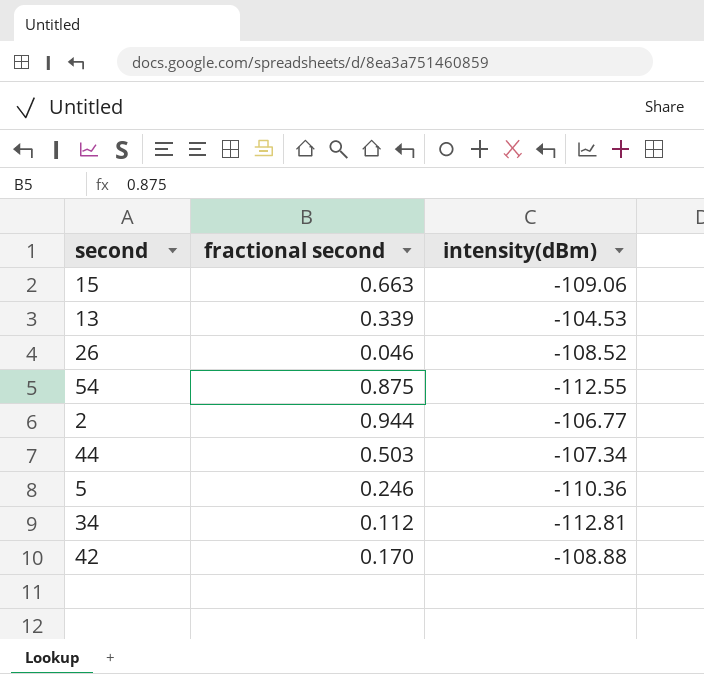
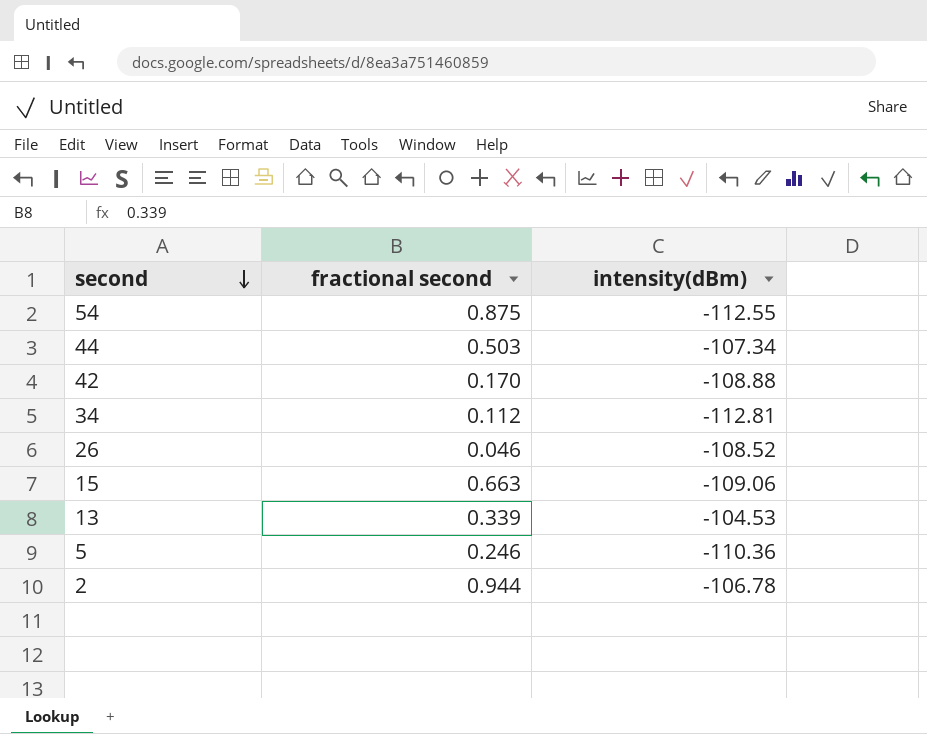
row order: none -> second descending
2 | intensity(dBm): -106.77 -> -106.78

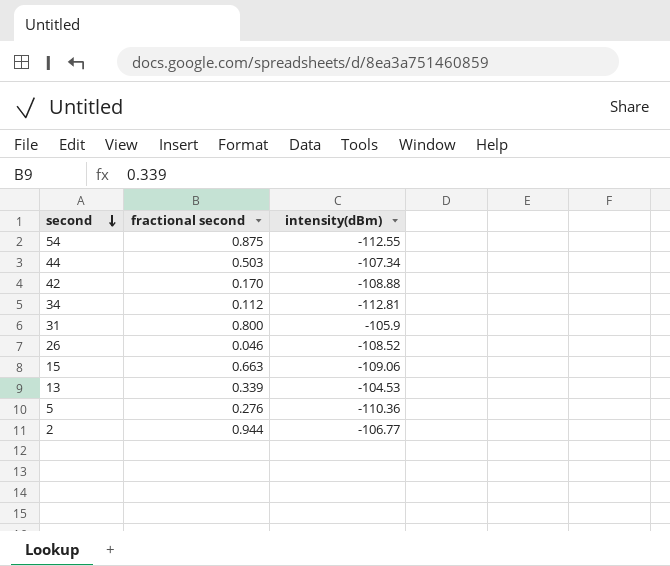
row 31: none -> 0.800 | -105.9
5 | fractional second: 0.246 -> 0.276
2 | intensity(dBm): -106.78 -> -106.77

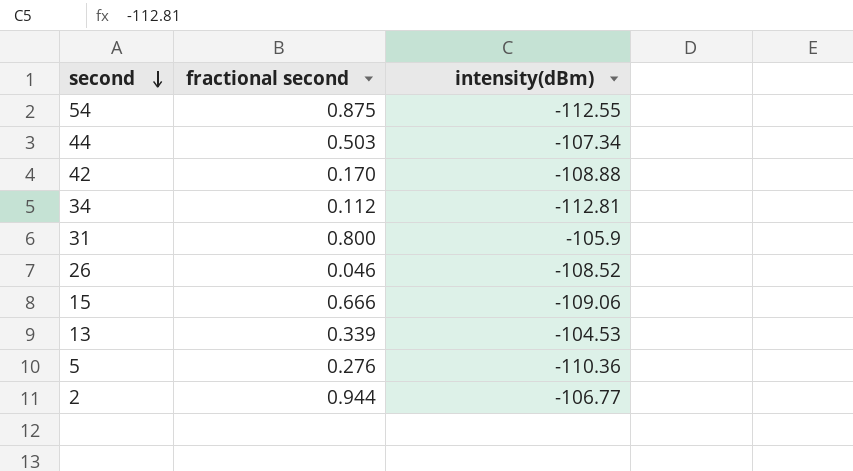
15 | fractional second: 0.663 -> 0.666

